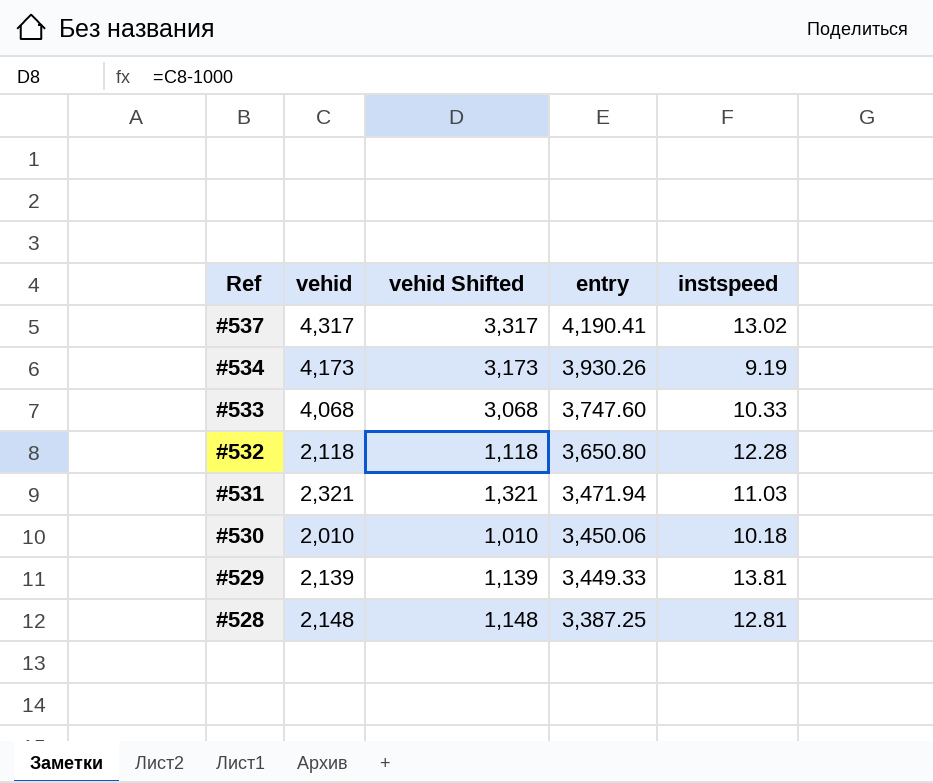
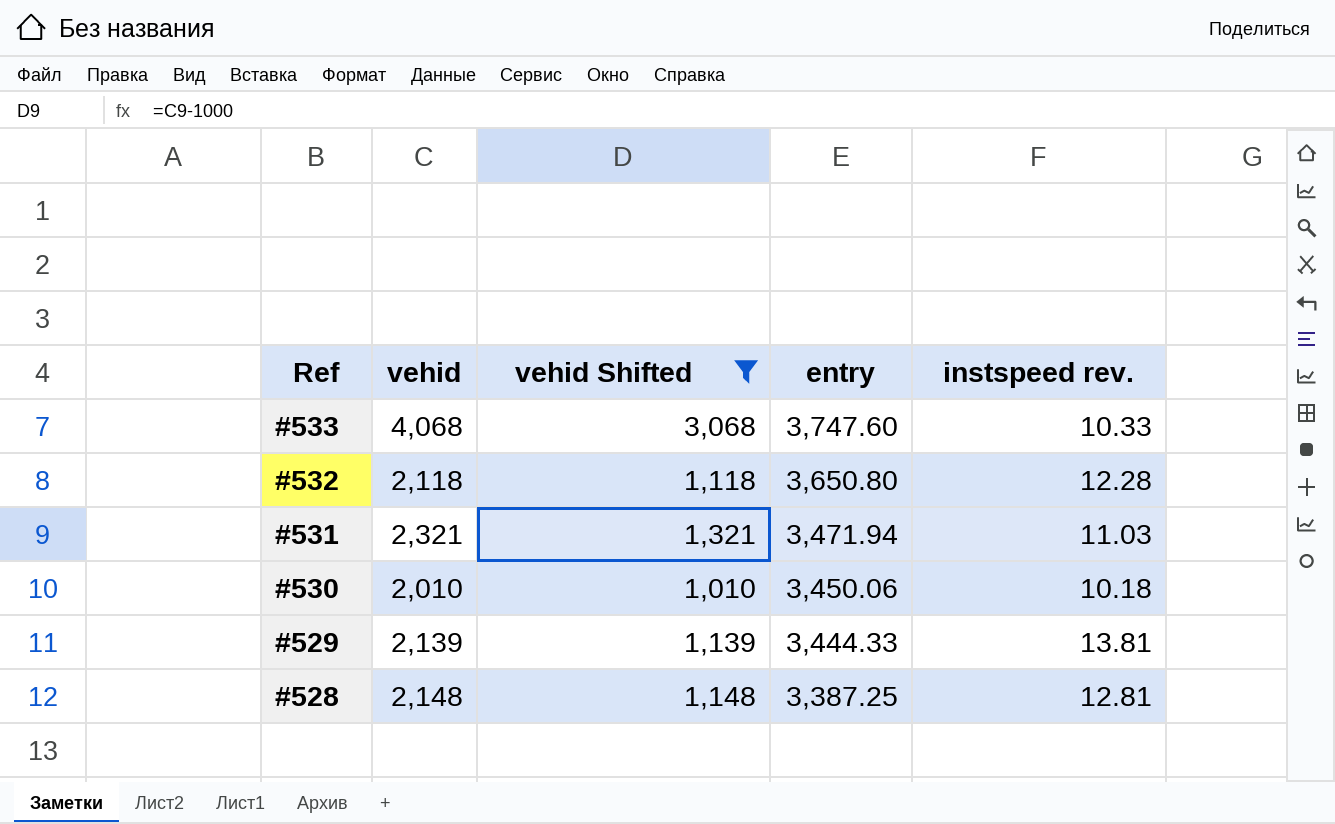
filter: none -> vehid Shifted <= 3,068
column name: instspeed -> instspeed rev.
#529 | entry: 3,449.33 -> 3,444.33

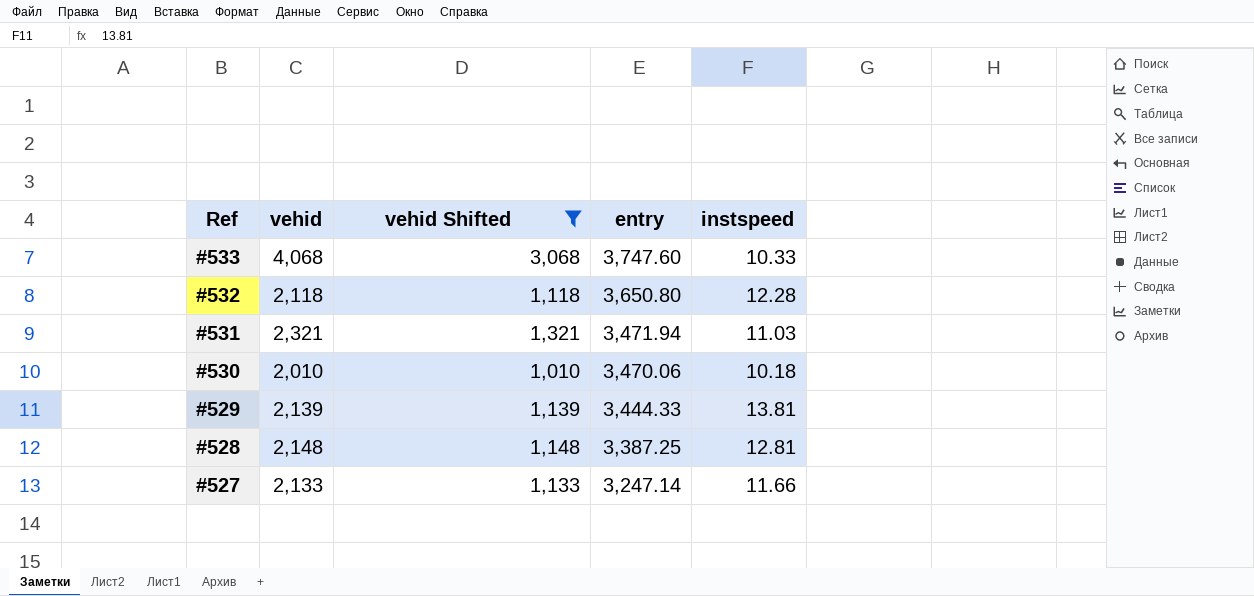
column name: instspeed rev. -> instspeed
#530 | entry: 3,450.06 -> 3,470.06
row #527: none -> 2,133 | 1,133 | 3,247.14 | 11.66

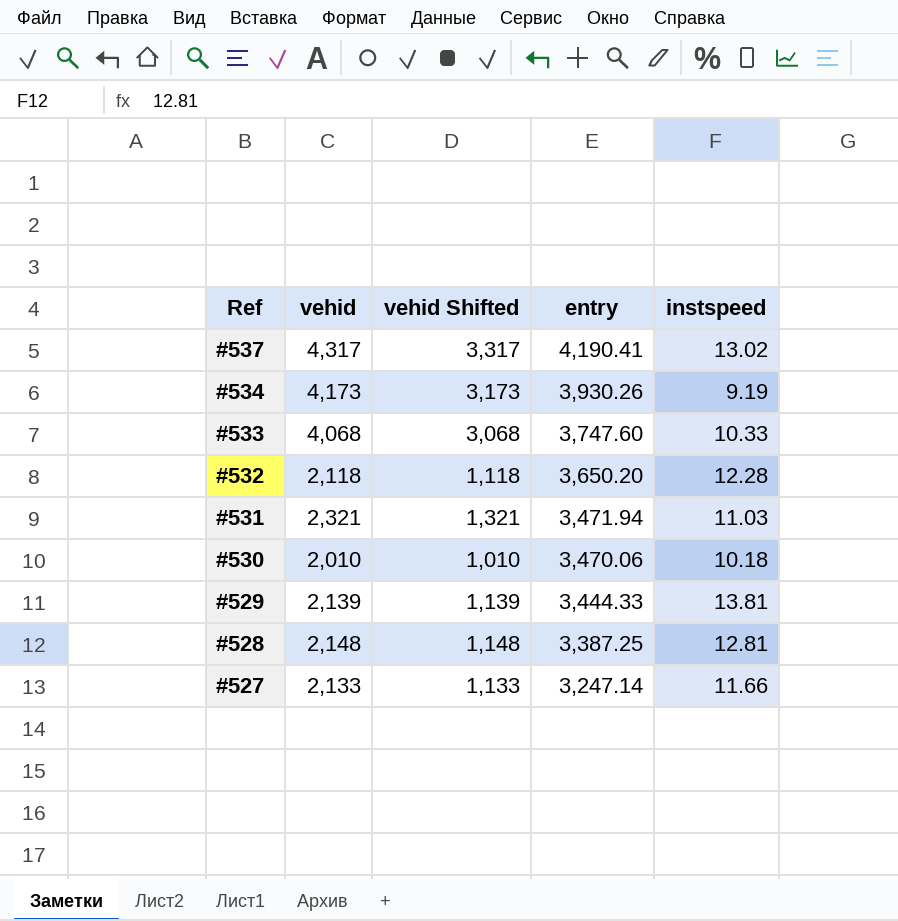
filter: vehid Shifted <= 3,068 -> none
#532 | entry: 3,650.80 -> 3,650.20

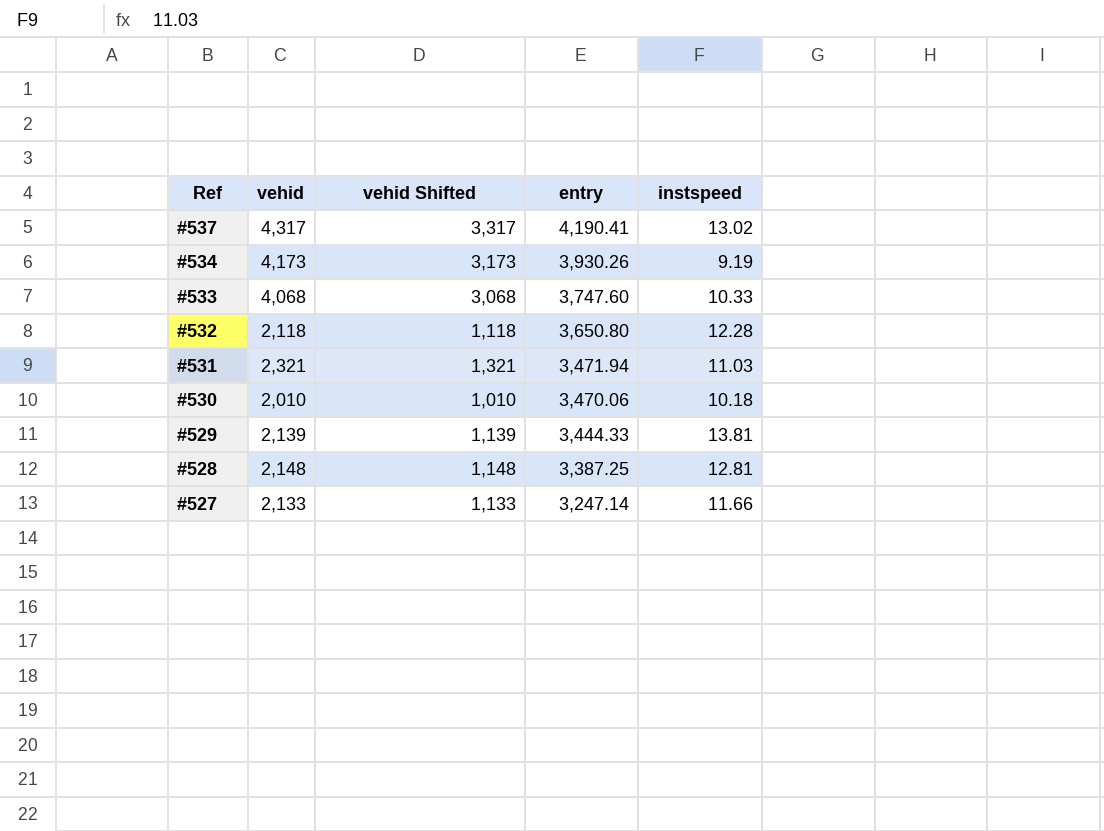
#532 | entry: 3,650.20 -> 3,650.80

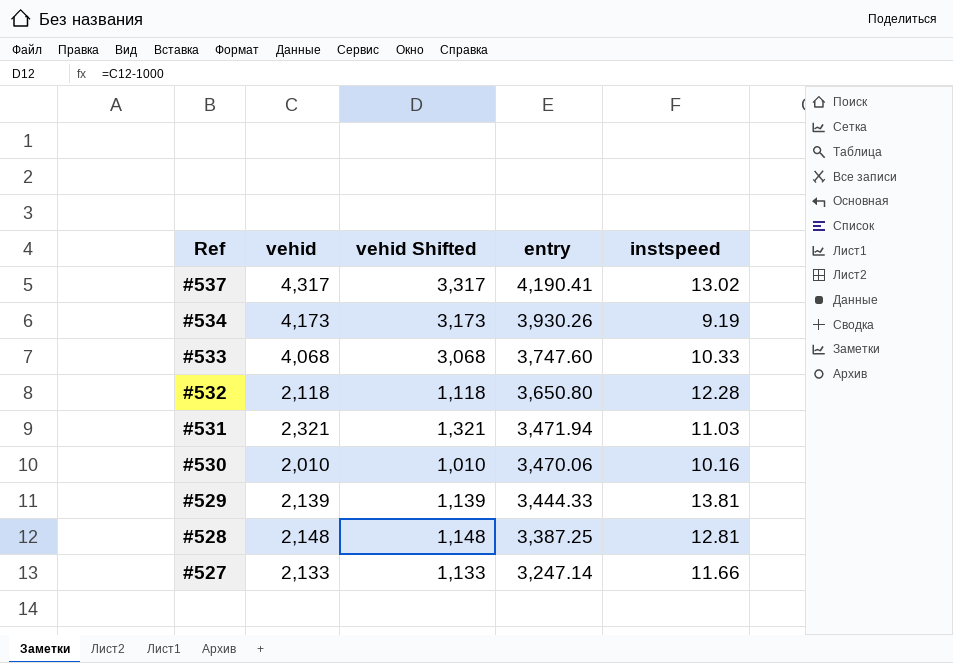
#530 | instspeed: 10.18 -> 10.16

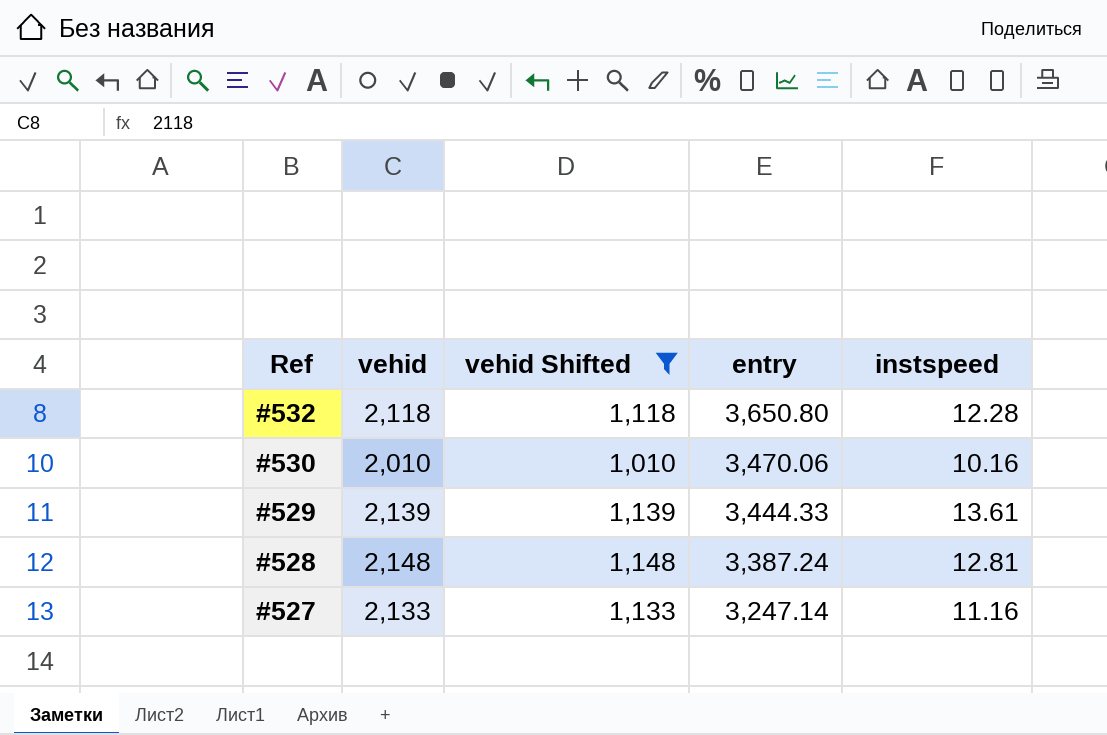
filter: none -> vehid Shifted <= 1,148
#529 | instspeed: 13.81 -> 13.61
#528 | entry: 3,387.25 -> 3,387.24
#527 | instspeed: 11.66 -> 11.16

